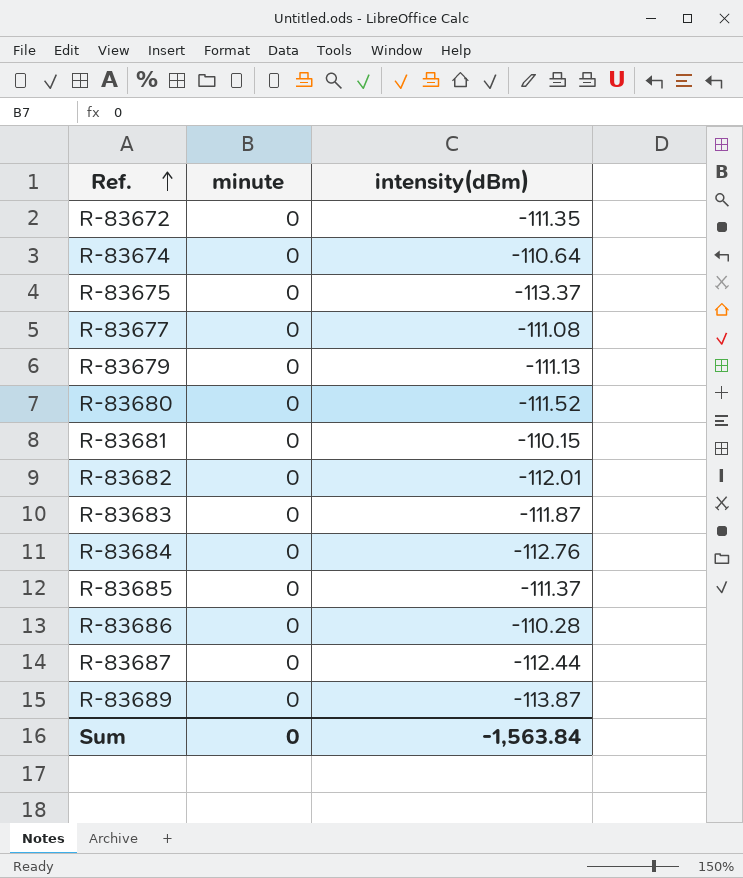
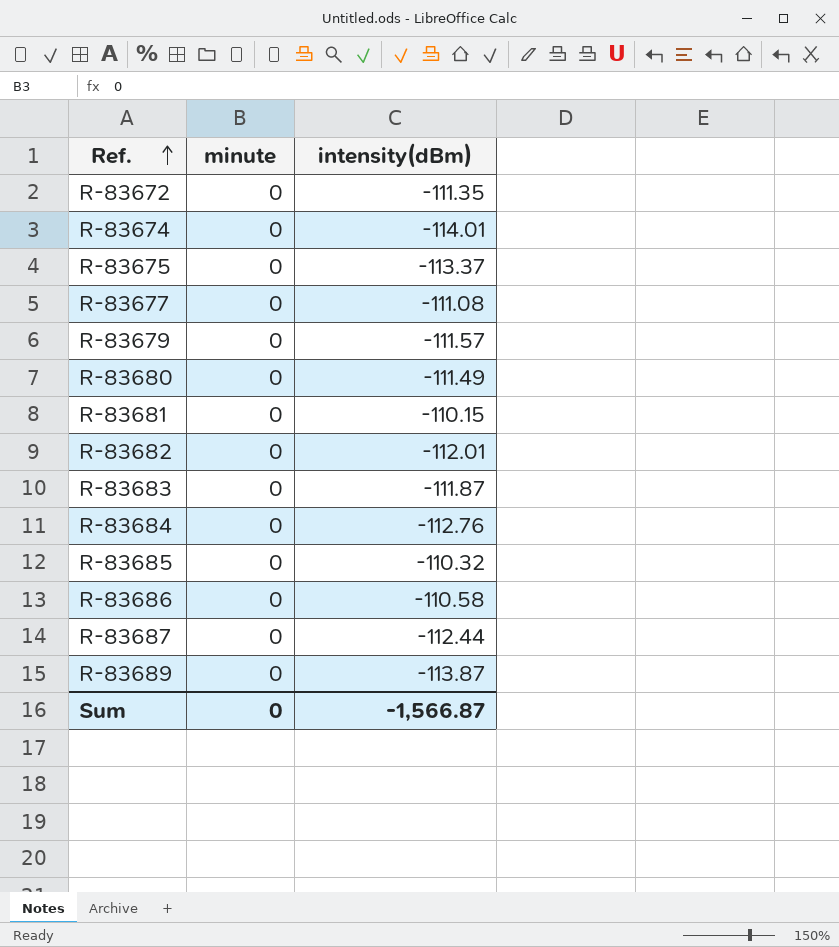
R-83674 | intensity(dBm): -110.64 -> -114.01
R-83679 | intensity(dBm): -111.13 -> -111.57
R-83680 | intensity(dBm): -111.52 -> -111.49
R-83685 | intensity(dBm): -111.37 -> -110.32
R-83686 | intensity(dBm): -110.28 -> -110.58
Sum | intensity(dBm): -1,563.84 -> -1,566.87

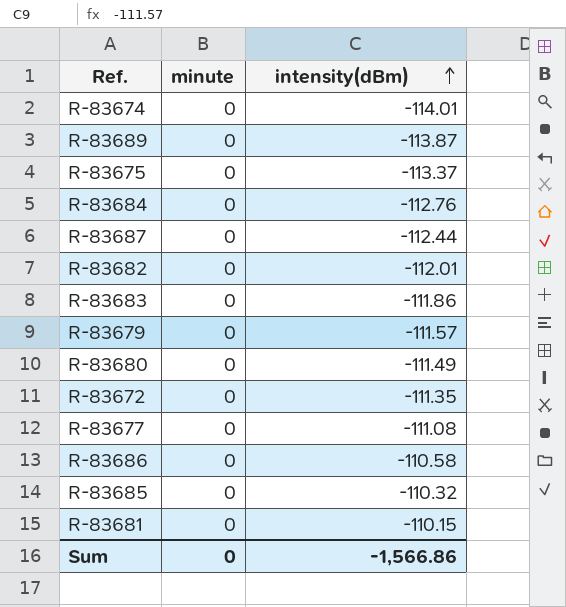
row order: Ref. ascending -> intensity(dBm) ascending
R-83683 | intensity(dBm): -111.87 -> -111.86
Sum | intensity(dBm): -1,566.87 -> -1,566.86

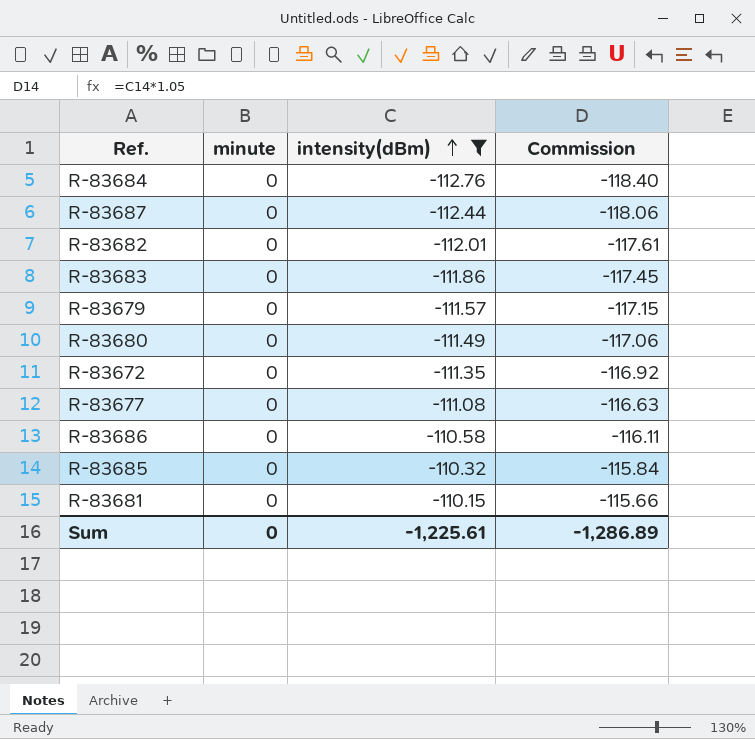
filter: none -> intensity(dBm) >= -112.76
column Commission | formula: none -> [intensity(dBm)] * 1.05
Sum | intensity(dBm): -1,566.86 -> -1,225.61

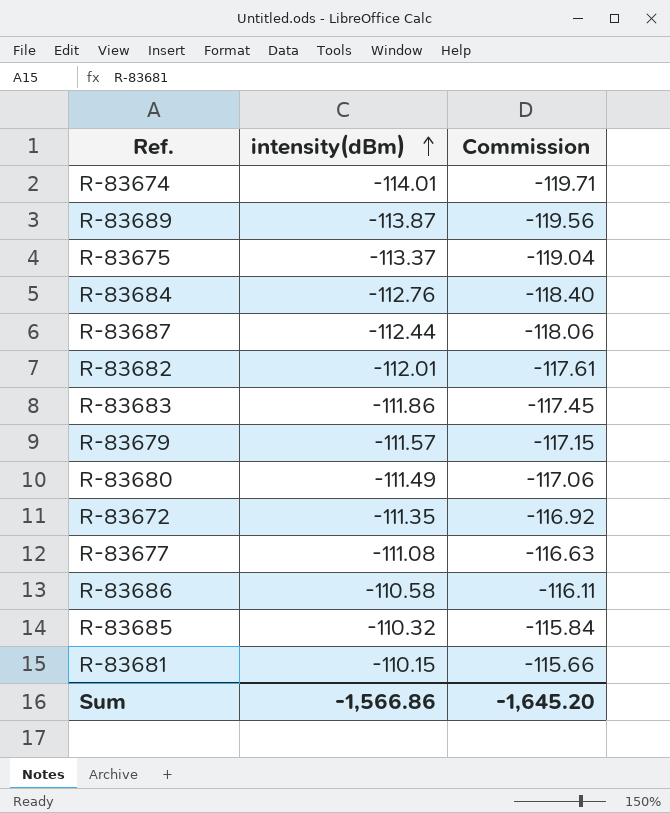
filter: intensity(dBm) >= -112.76 -> none
column minute | position: 2 -> none
Sum | intensity(dBm): -1,225.61 -> -1,566.86
Sum | Commission: -1,286.89 -> -1,645.20

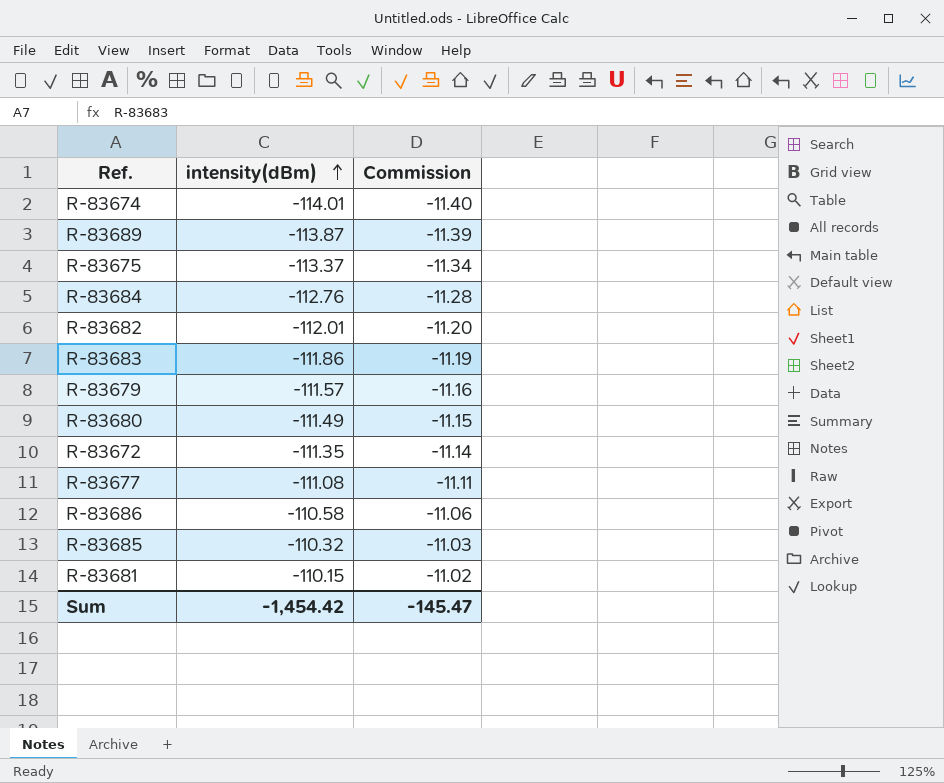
column Commission | formula: [intensity(dBm)] * 1.05 -> [intensity(dBm)] * 0.1
row R-83687: -112.44 | -118.06 -> none
Sum | intensity(dBm): -1,566.86 -> -1,454.42
Sum | Commission: -1,645.20 -> -145.47

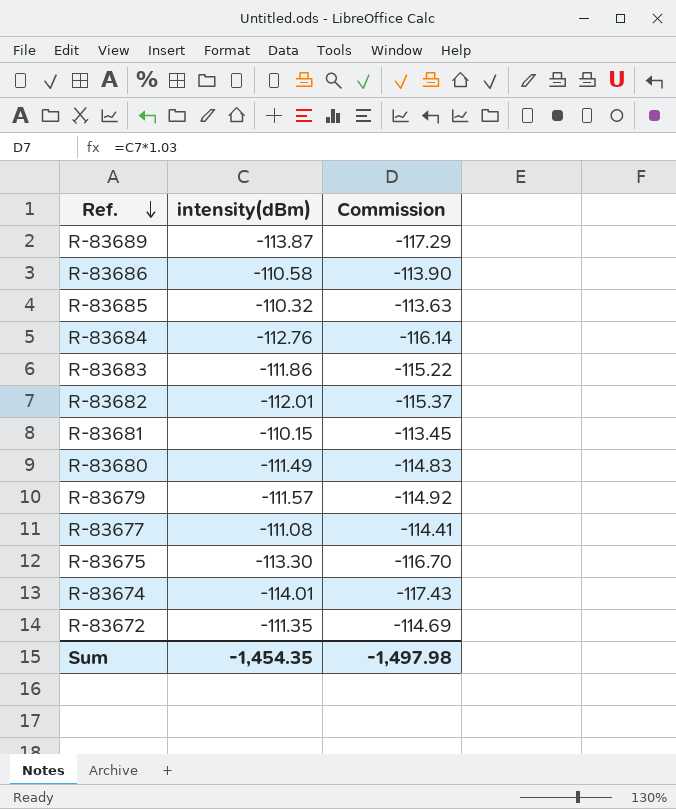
row order: intensity(dBm) ascending -> Ref. descending
column Commission | formula: [intensity(dBm)] * 0.1 -> [intensity(dBm)] * 1.03
R-83675 | intensity(dBm): -113.37 -> -113.30
Sum | intensity(dBm): -1,454.42 -> -1,454.35
Sum | Commission: -145.47 -> -1,497.98

